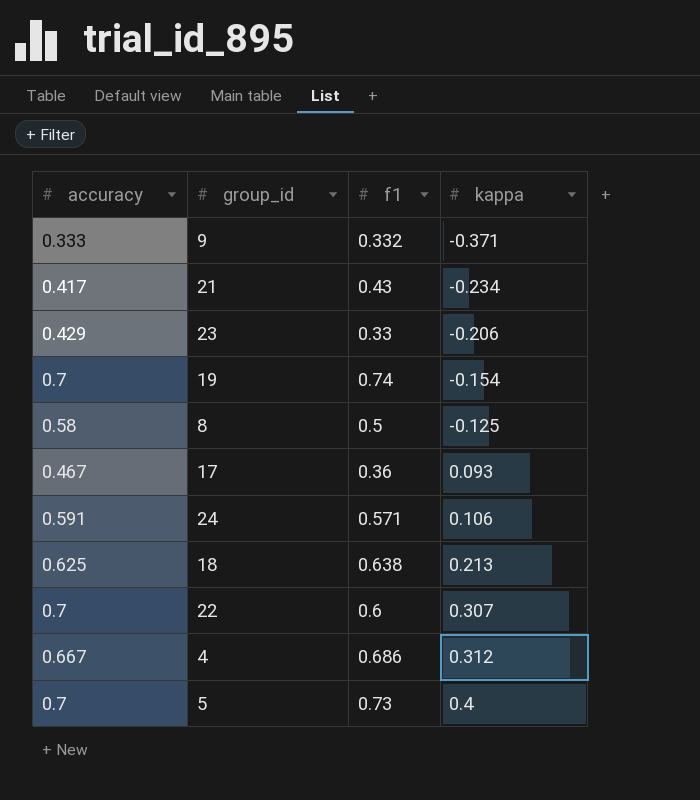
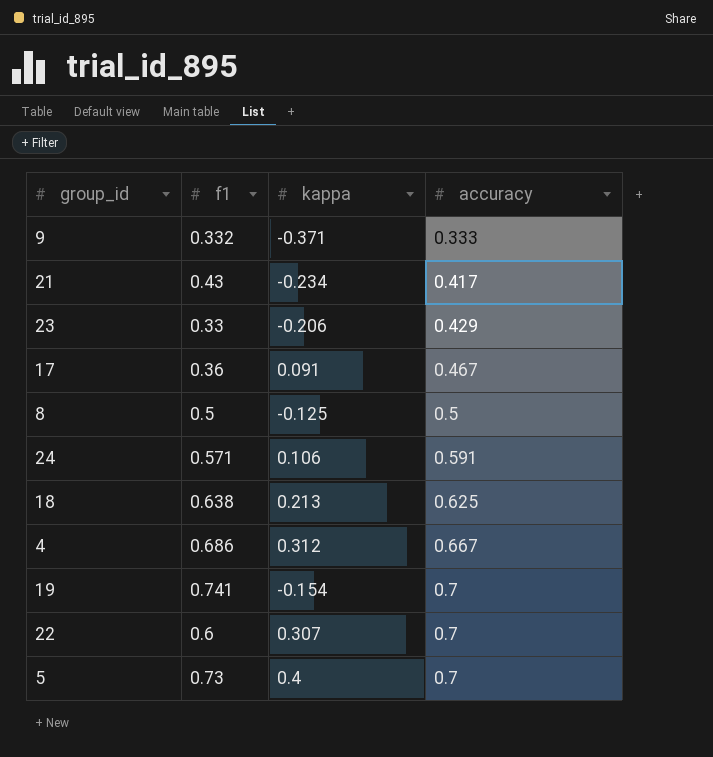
row order: kappa ascending -> accuracy ascending
column accuracy | position: 1 -> 4
17 | kappa: 0.093 -> 0.091
8 | accuracy: 0.58 -> 0.5
19 | f1: 0.74 -> 0.741

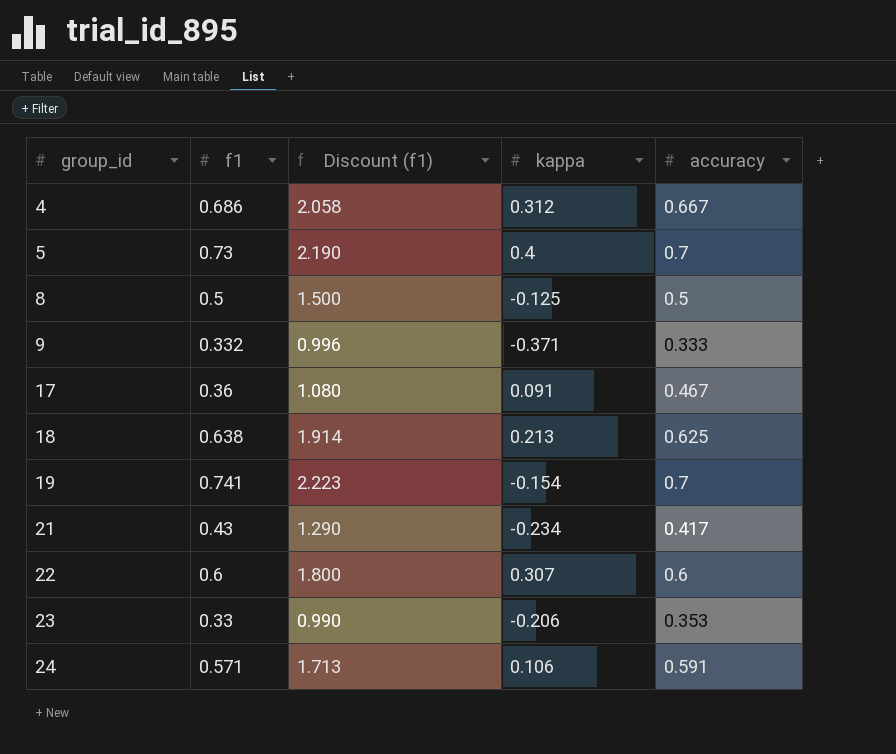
row order: accuracy ascending -> group_id ascending
column Discount (f1) | formula: none -> [f1] * 3
22 | accuracy: 0.7 -> 0.6
23 | accuracy: 0.429 -> 0.353

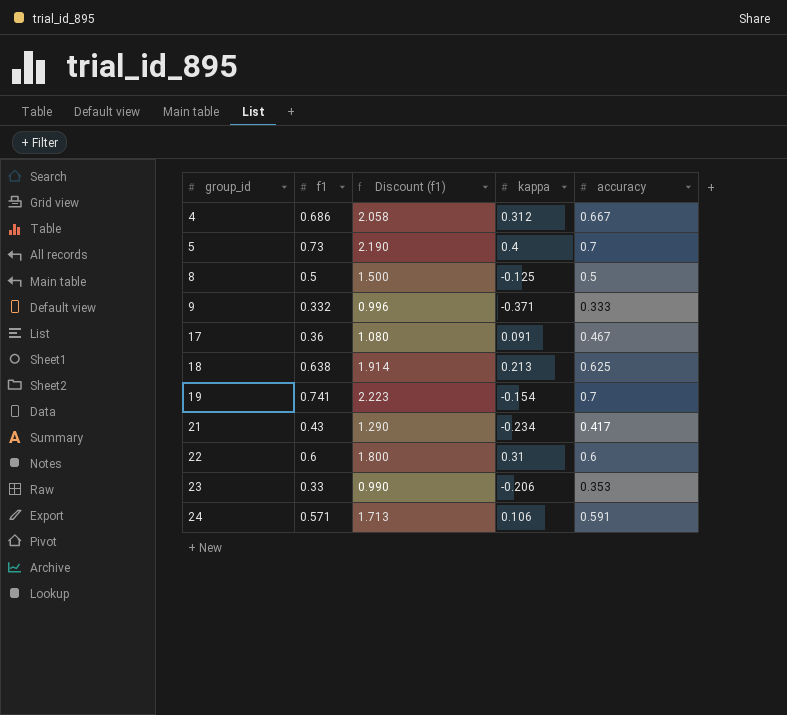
22 | kappa: 0.307 -> 0.31

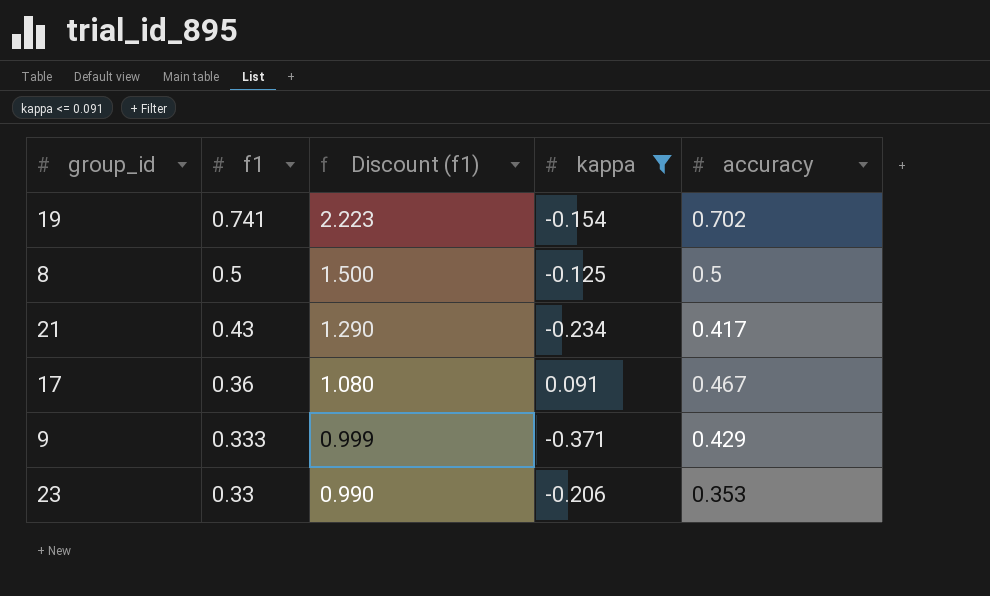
filter: none -> kappa <= 0.091
row order: group_id ascending -> f1 descending
19 | accuracy: 0.7 -> 0.702
9 | f1: 0.332 -> 0.333
9 | Discount (f1): 0.996 -> 0.999
9 | accuracy: 0.333 -> 0.429

